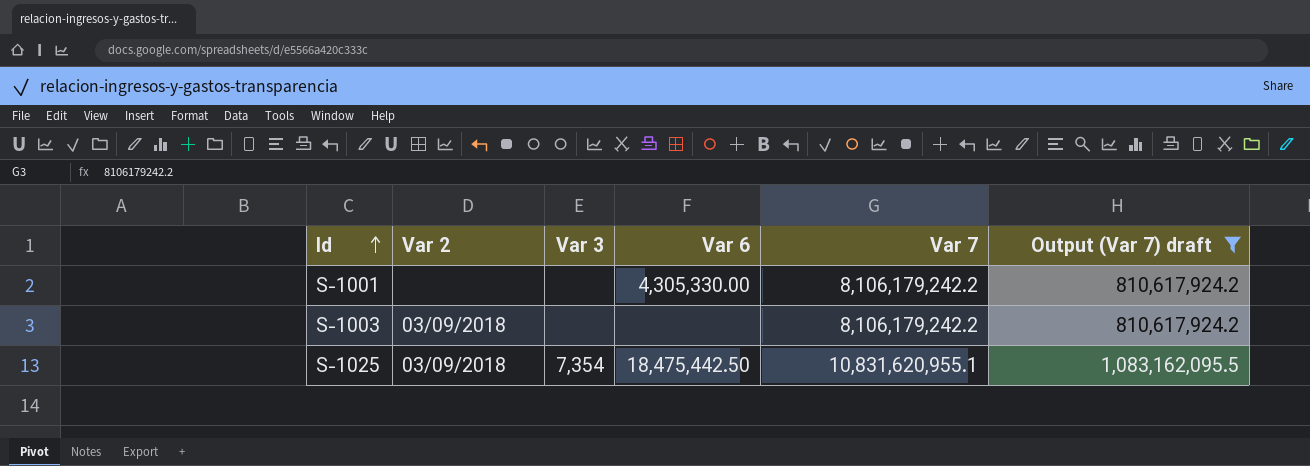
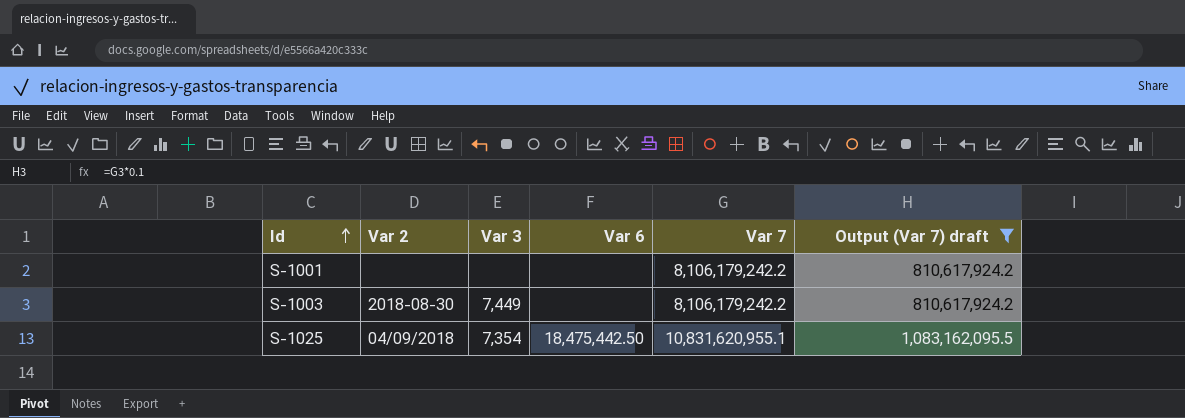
S-1001 | Var 6: 4,305,330.00 -> none
S-1003 | Var 2: 03/09/2018 -> 2018-08-30
S-1003 | Var 3: none -> 7,449
S-1025 | Var 2: 03/09/2018 -> 04/09/2018

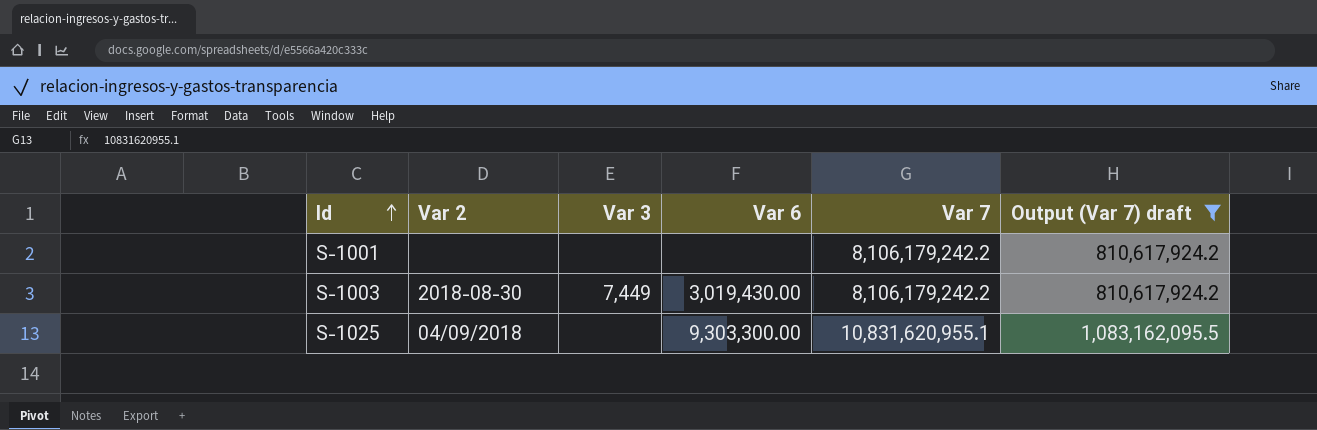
S-1003 | Var 6: none -> 3,019,430.00
S-1025 | Var 3: 7,354 -> none
S-1025 | Var 6: 18,475,442.50 -> 9,303,300.00

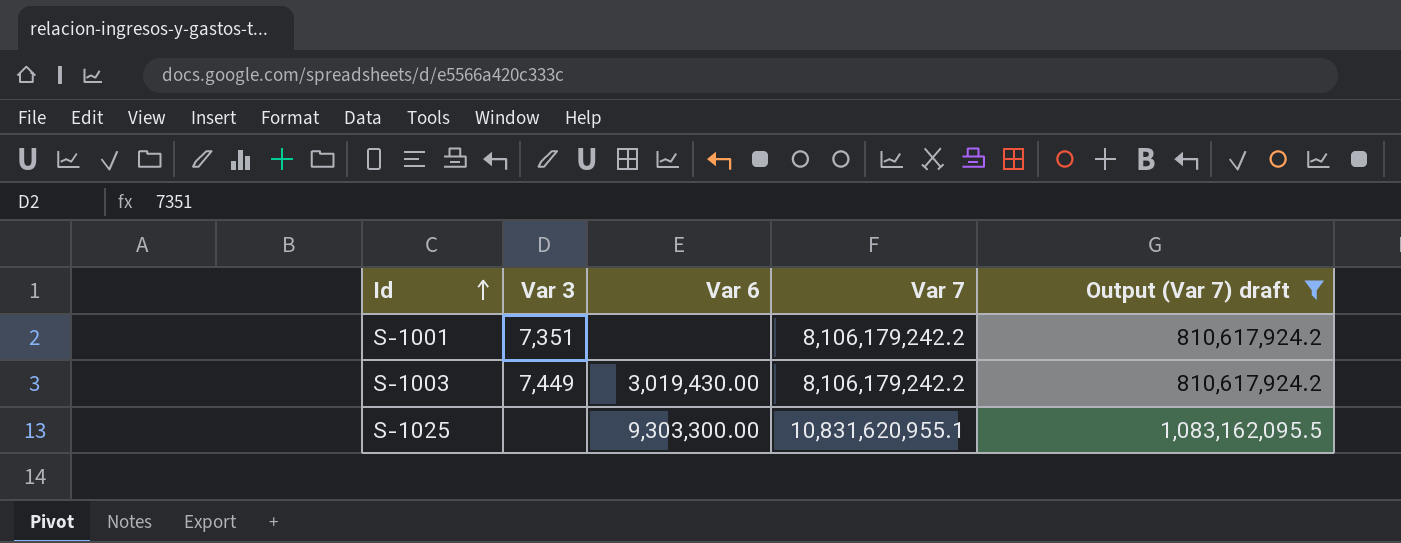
column Var 2 | position: 2 -> none
S-1001 | Var 3: none -> 7,351

